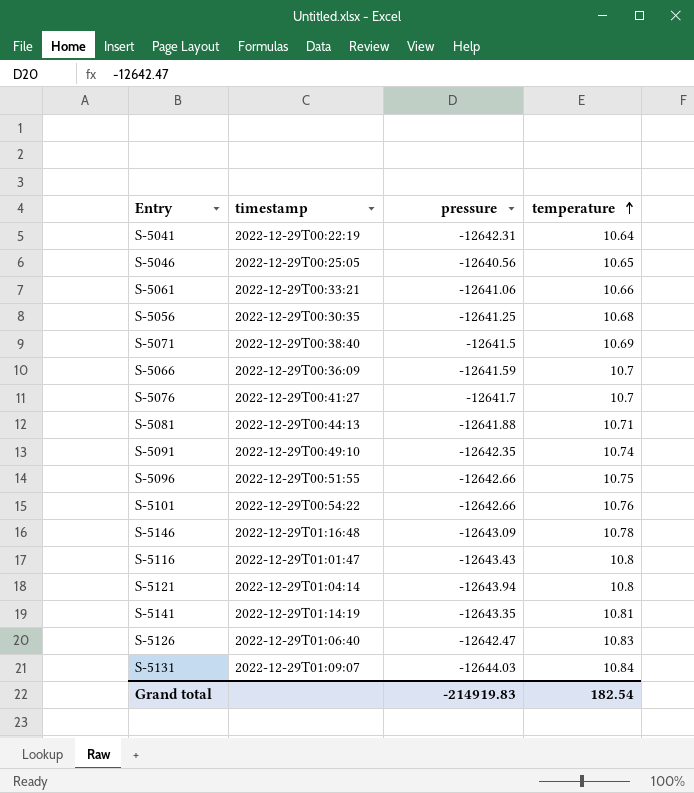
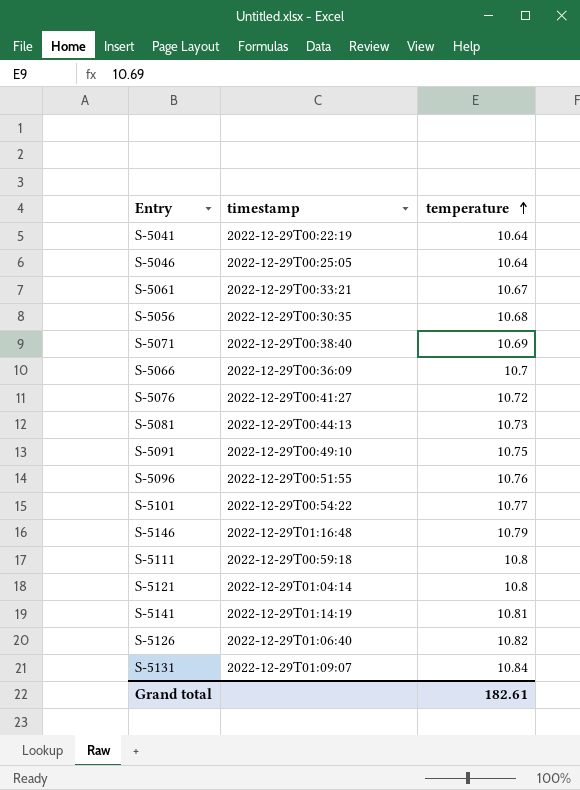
column pressure | position: 3 -> none
row S-5116: 2022-12-29T01:01:47 | -12643.43 | 10.8 -> none
S-5046 | temperature: 10.65 -> 10.64
S-5061 | temperature: 10.66 -> 10.67
S-5076 | temperature: 10.7 -> 10.72
S-5081 | temperature: 10.71 -> 10.73
S-5091 | temperature: 10.74 -> 10.75
S-5096 | temperature: 10.75 -> 10.76
S-5101 | temperature: 10.76 -> 10.77
S-5146 | temperature: 10.78 -> 10.79
row S-5111: none -> 2022-12-29T00:59:18 | 10.8
S-5126 | temperature: 10.83 -> 10.82
Grand total | temperature: 182.54 -> 182.61

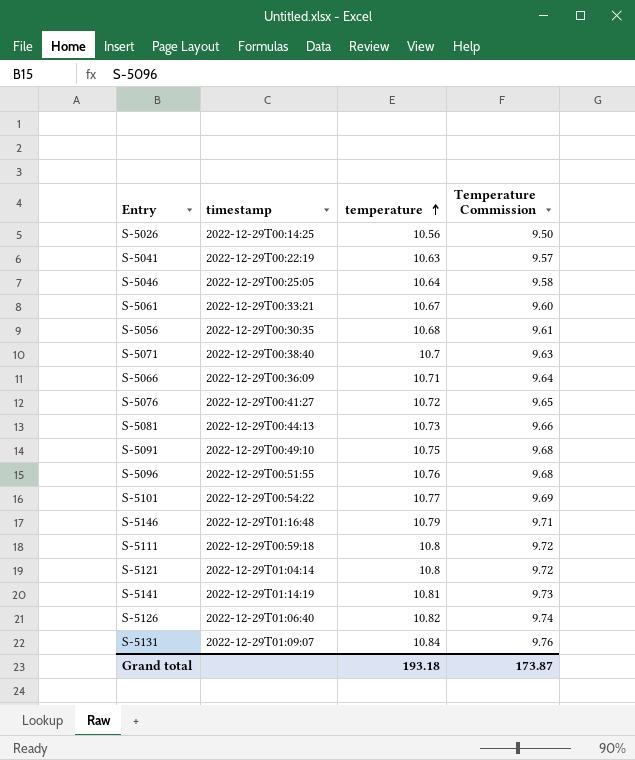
column Temperature Commission | formula: none -> [temperature] * 0.9
row S-5026: none -> 2022-12-29T00:14:25 | 10.56 | 9.50
S-5041 | temperature: 10.64 -> 10.63
S-5071 | temperature: 10.69 -> 10.7
S-5066 | temperature: 10.7 -> 10.71
Grand total | temperature: 182.61 -> 193.18

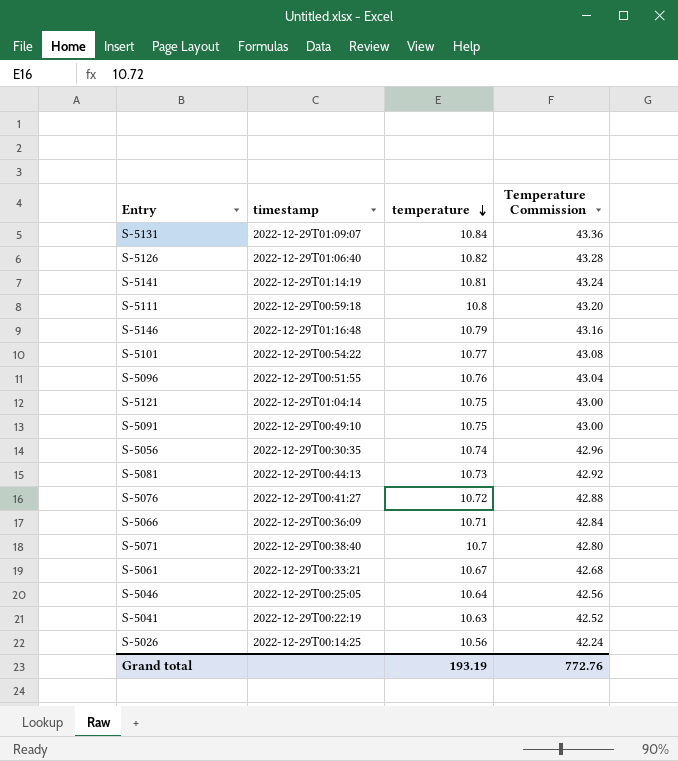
row order: temperature ascending -> temperature descending
column Temperature Commission | formula: [temperature] * 0.9 -> [temperature] * 4
S-5121 | temperature: 10.8 -> 10.75
S-5056 | temperature: 10.68 -> 10.74
Grand total | temperature: 193.18 -> 193.19
Grand total | Temperature Commission: 173.87 -> 772.76

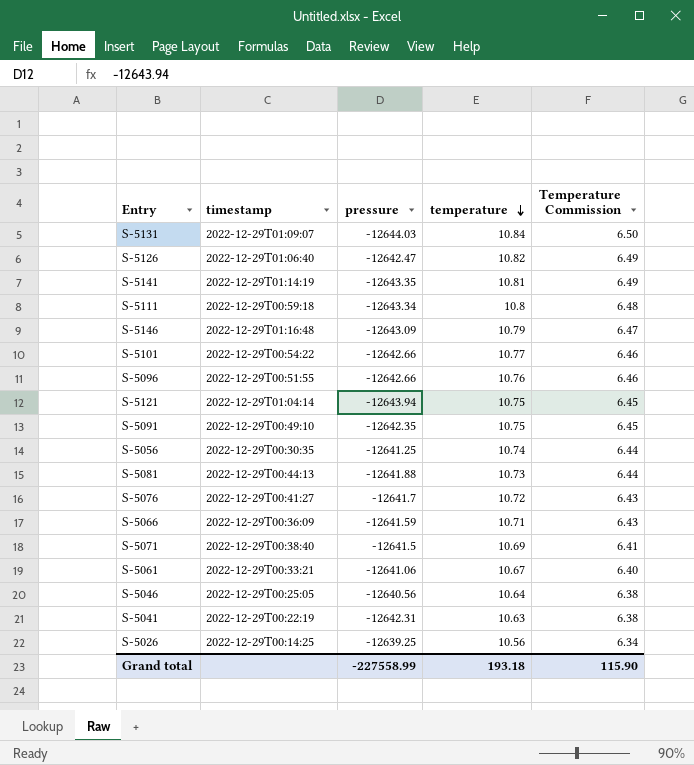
column pressure | position: none -> 3
column Temperature Commission | formula: [temperature] * 4 -> [temperature] * 0.6
S-5071 | temperature: 10.7 -> 10.69
Grand total | temperature: 193.19 -> 193.18
Grand total | Temperature Commission: 772.76 -> 115.90

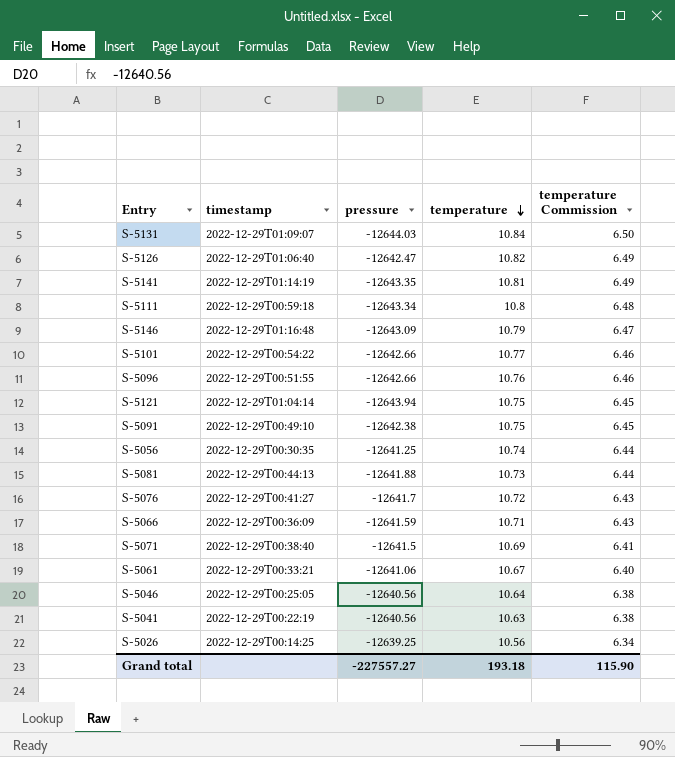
column name: Temperature Commission -> temperature Commission
S-5091 | pressure: -12642.35 -> -12642.38
S-5041 | pressure: -12642.31 -> -12640.56
Grand total | pressure: -227558.99 -> -227557.27

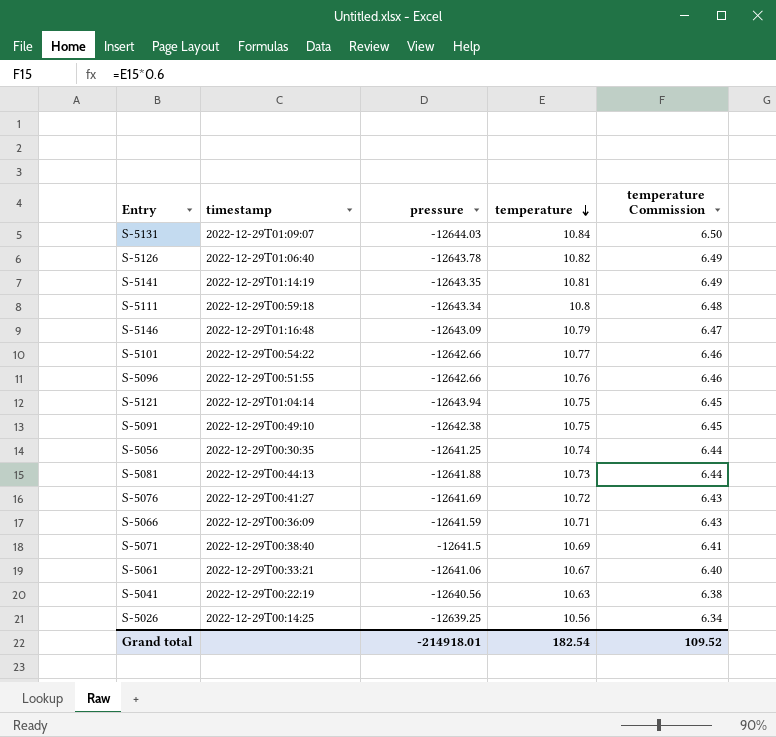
row S-5046: 2022-12-29T00:25:05 | -12640.56 | 10.64 | 6.38 -> none
S-5126 | pressure: -12642.47 -> -12643.78
S-5076 | pressure: -12641.7 -> -12641.69
Grand total | pressure: -227557.27 -> -214918.01
Grand total | temperature: 193.18 -> 182.54
Grand total | temperature Commission: 115.90 -> 109.52

